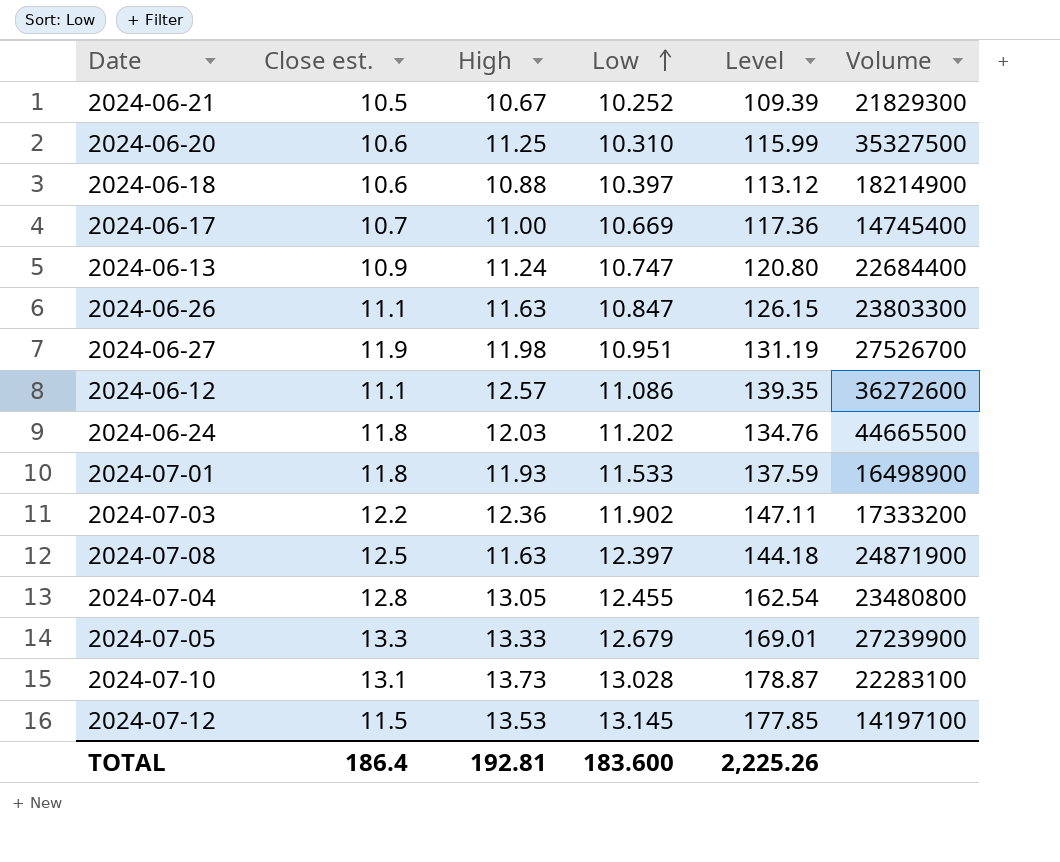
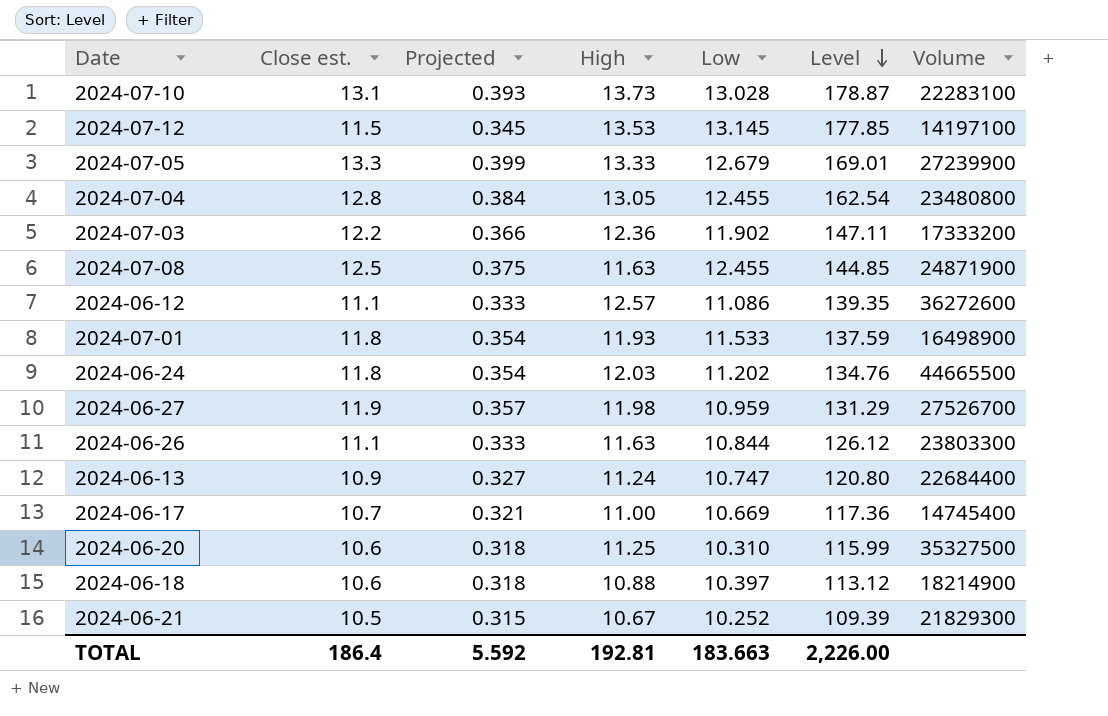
row order: Low ascending -> Level descending
column Projected | formula: none -> [Close est.] * 0.03
2024-07-08 | Low: 12.397 -> 12.455
2024-07-08 | Level: 144.18 -> 144.85
2024-06-27 | Low: 10.951 -> 10.959
2024-06-27 | Level: 131.19 -> 131.29
2024-06-26 | Low: 10.847 -> 10.844
2024-06-26 | Level: 126.15 -> 126.12
TOTAL | Low: 183.600 -> 183.663
TOTAL | Level: 2,225.26 -> 2,226.00

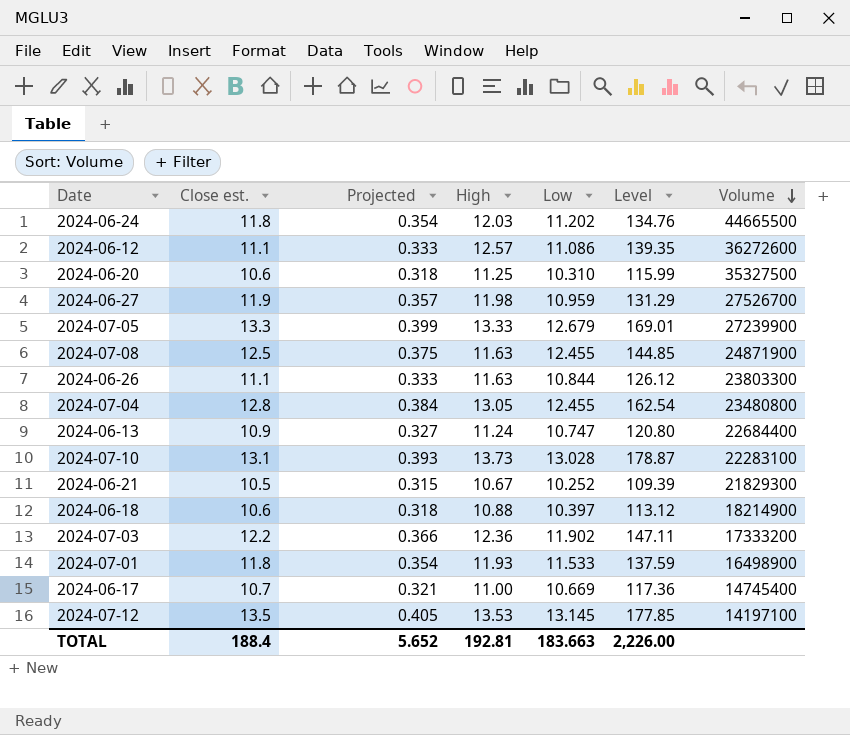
row order: Level descending -> Volume descending
2024-07-12 | Close est.: 11.5 -> 13.5
2024-07-12 | Projected: 0.345 -> 0.405
TOTAL | Close est.: 186.4 -> 188.4
TOTAL | Projected: 5.592 -> 5.652

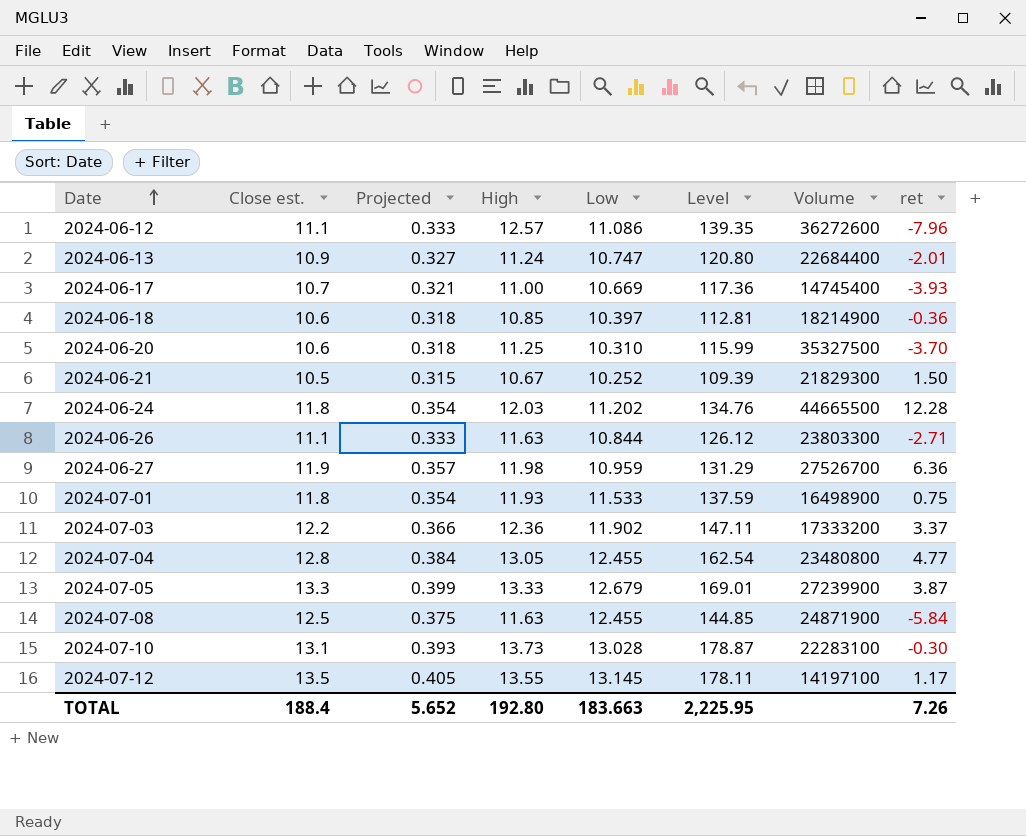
row order: Volume descending -> Date ascending
column ret | position: none -> 8
2024-06-18 | High: 10.88 -> 10.85
2024-06-18 | Level: 113.12 -> 112.81
2024-07-12 | High: 13.53 -> 13.55
2024-07-12 | Level: 177.85 -> 178.11
TOTAL | High: 192.81 -> 192.80
TOTAL | Level: 2,226.00 -> 2,225.95

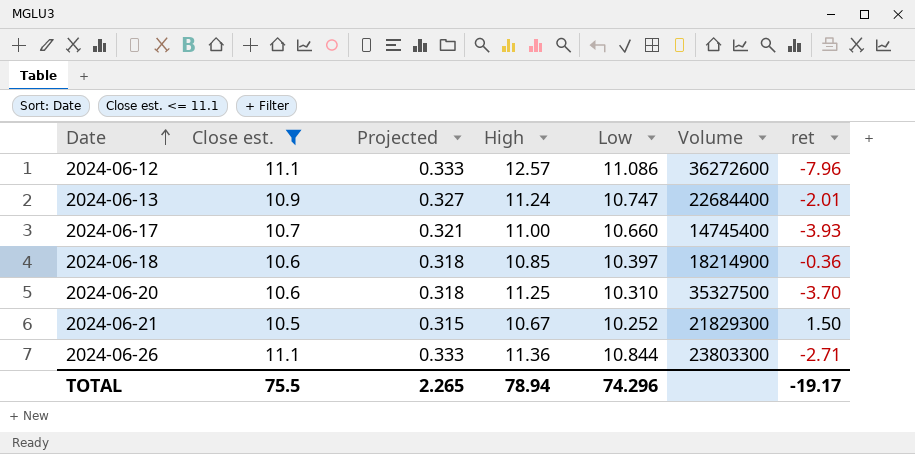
filter: none -> Close est. <= 11.1
column Level | formula: [High] * [Low] -> none
2024-06-17 | Low: 10.669 -> 10.660
2024-06-26 | High: 11.63 -> 11.36
TOTAL | Close est.: 188.4 -> 75.5
TOTAL | Projected: 5.652 -> 2.265
TOTAL | High: 192.80 -> 78.94
TOTAL | Low: 183.663 -> 74.296
TOTAL | ret: 7.26 -> -19.17

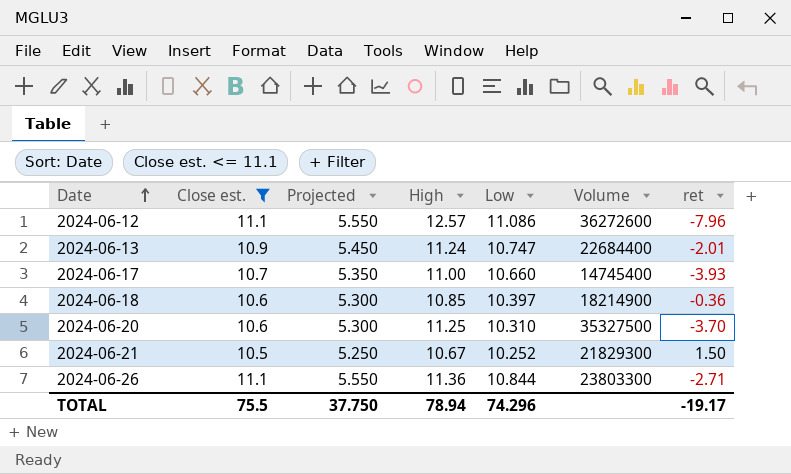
column Projected | formula: [Close est.] * 0.03 -> [Close est.] * 0.5
TOTAL | Projected: 2.265 -> 37.750

